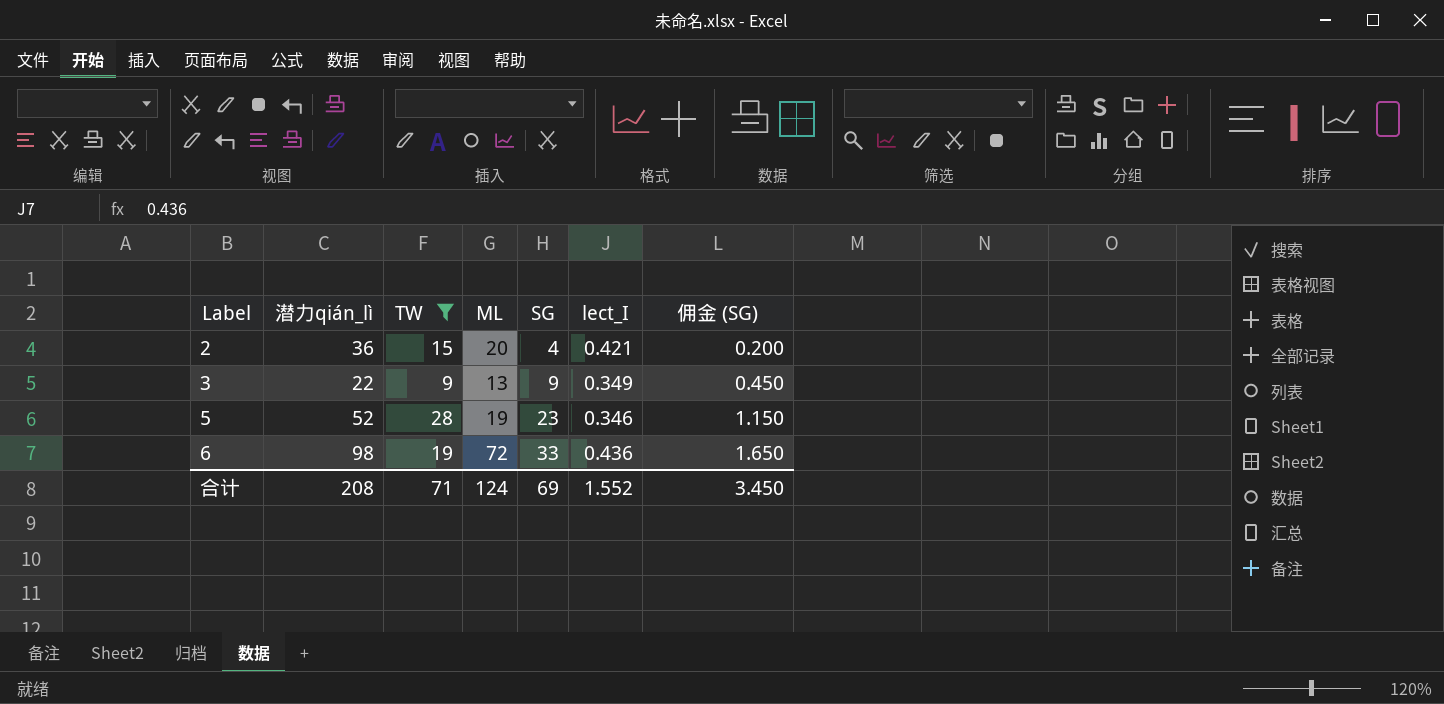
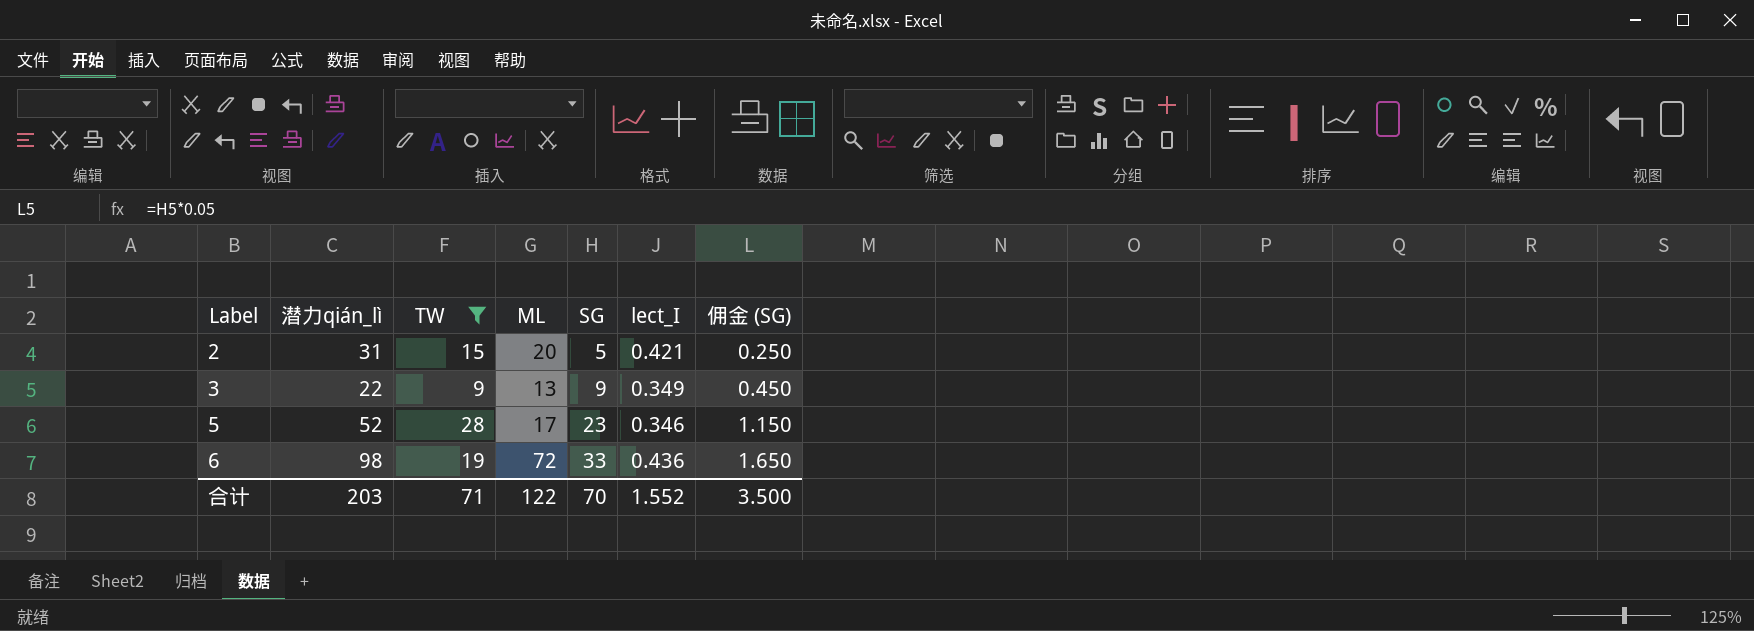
2 | 潜力qián_lì: 36 -> 31
2 | SG: 4 -> 5
2 | 佣金 (SG): 0.200 -> 0.250
5 | ML: 19 -> 17
合计 | 潜力qián_lì: 208 -> 203
合计 | ML: 124 -> 122
合计 | SG: 69 -> 70
合计 | 佣金 (SG): 3.450 -> 3.500

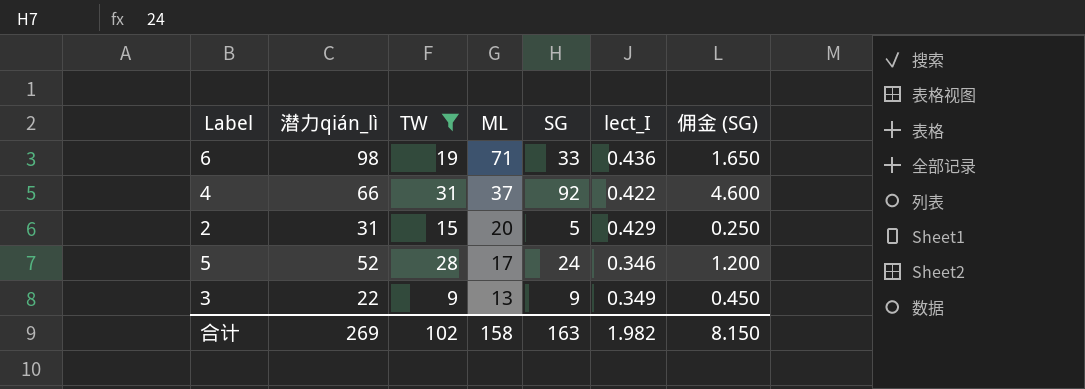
row order: Label ascending -> ML descending
6 | ML: 72 -> 71
row 4: none -> 66 | 31 | 37 | 92 | 0.422 | 4.600
2 | lect_I: 0.421 -> 0.429
5 | SG: 23 -> 24
5 | 佣金 (SG): 1.150 -> 1.200
合计 | 潜力qián_lì: 203 -> 269
合计 | TW: 71 -> 102
合计 | ML: 122 -> 158
合计 | SG: 70 -> 163
合计 | lect_I: 1.552 -> 1.982
合计 | 佣金 (SG): 3.500 -> 8.150

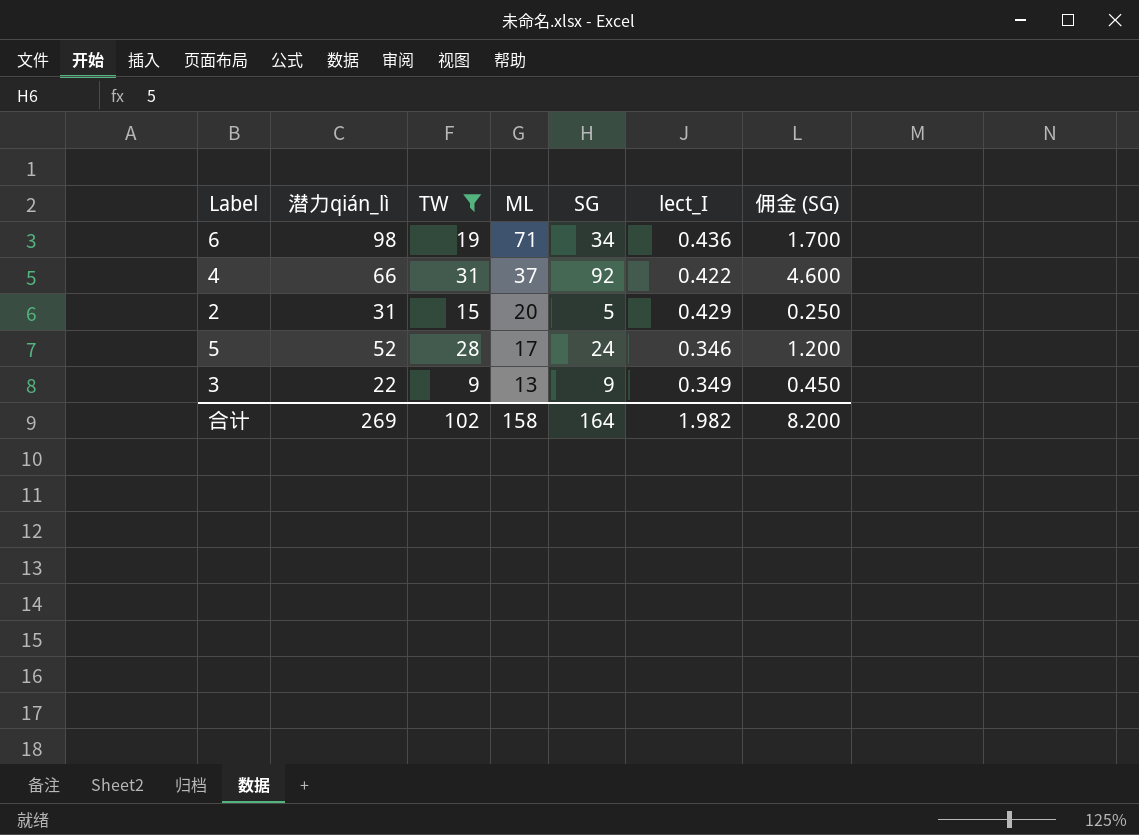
6 | SG: 33 -> 34
6 | 佣金 (SG): 1.650 -> 1.700
合计 | SG: 163 -> 164
合计 | 佣金 (SG): 8.150 -> 8.200

